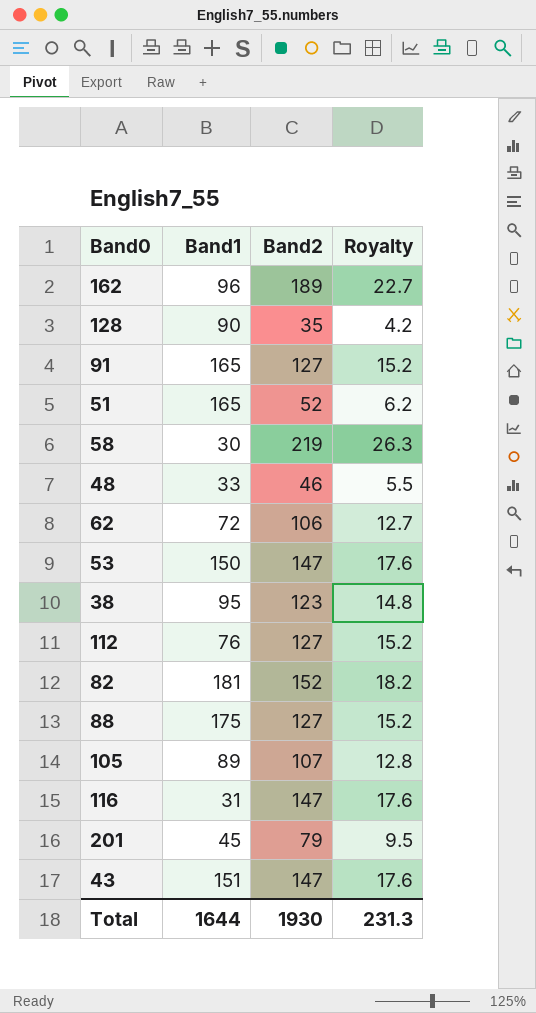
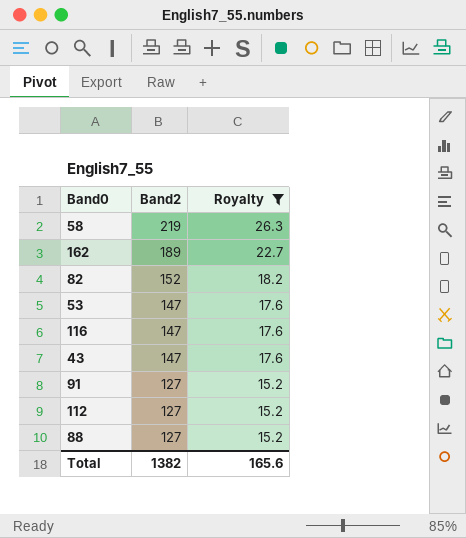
filter: none -> Royalty >= 15.2
row order: none -> Band2 descending
column Band1 | position: 2 -> none
Total | Band2: 1930 -> 1382
Total | Royalty: 231.3 -> 165.6

